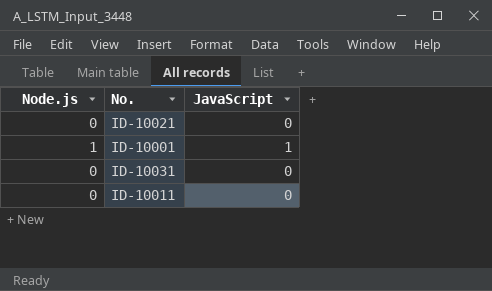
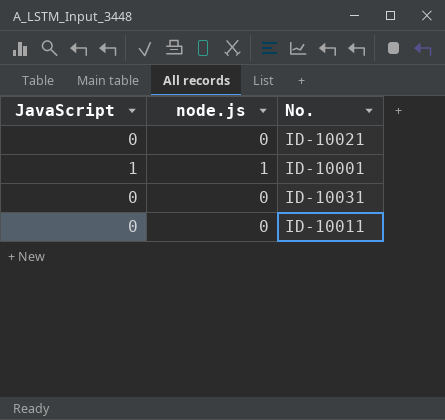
column JavaScript | position: 3 -> 1
column name: Node.js -> node.js

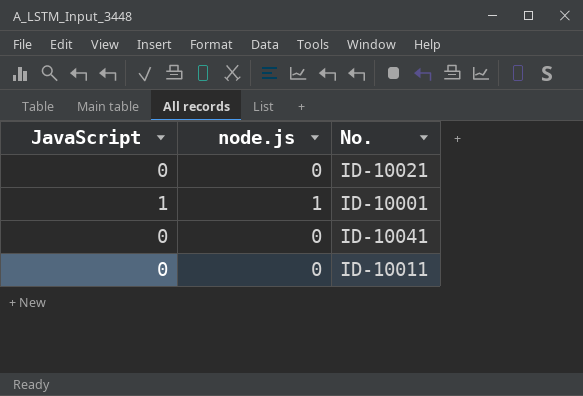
row ID-10031: 0 | 0 -> none
row ID-10041: none -> 0 | 0

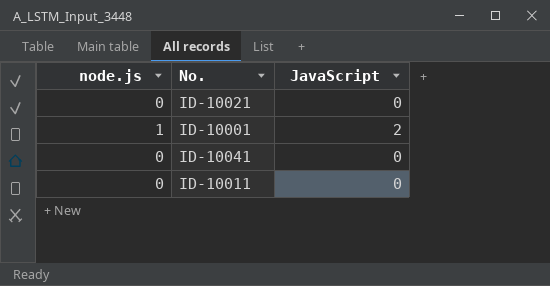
column JavaScript | position: 1 -> 3
ID-10001 | JavaScript: 1 -> 2

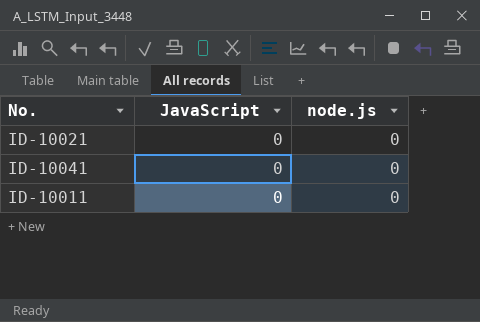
column node.js | position: 1 -> 3
row ID-10001: 1 | 2 -> none

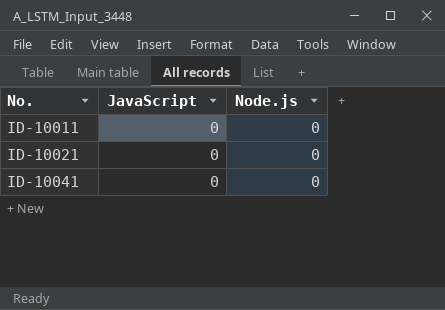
row order: none -> No. ascending
column name: node.js -> Node.js

